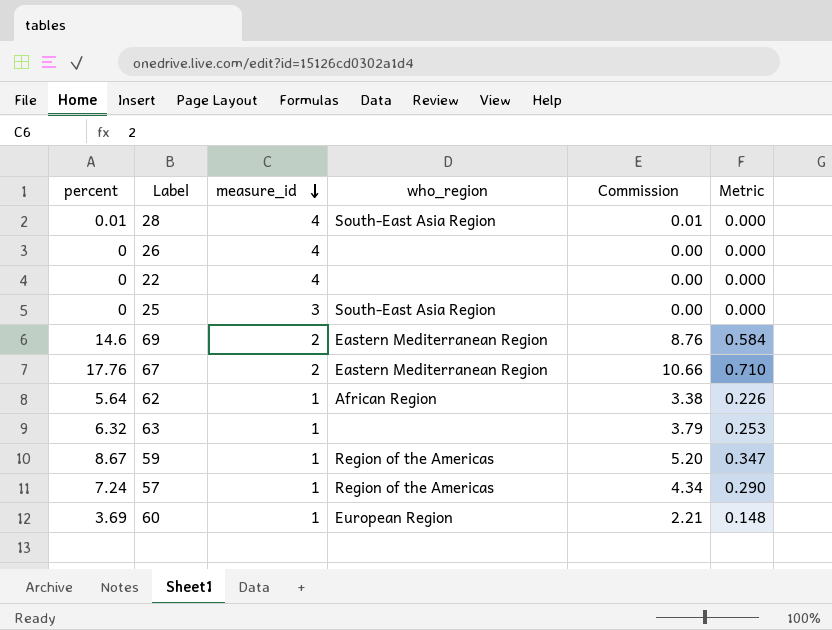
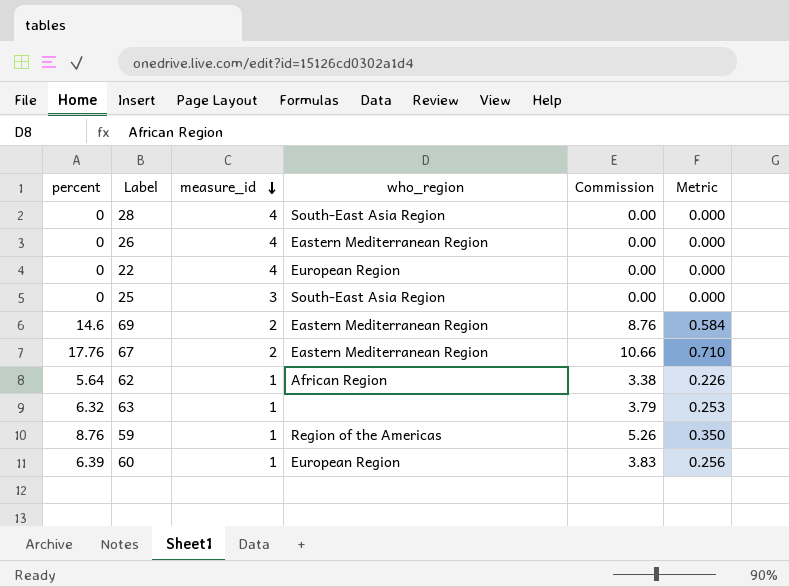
row 57: 7.24 | 1 | Region of the Americas | 4.34 | 0.290 -> none
28 | percent: 0.01 -> 0
28 | Commission: 0.01 -> 0.00
26 | who_region: none -> Eastern Mediterranean Region
22 | who_region: none -> European Region
59 | percent: 8.67 -> 8.76
59 | Commission: 5.20 -> 5.26
59 | Metric: 0.347 -> 0.350
60 | percent: 3.69 -> 6.39
60 | Commission: 2.21 -> 3.83
60 | Metric: 0.148 -> 0.256

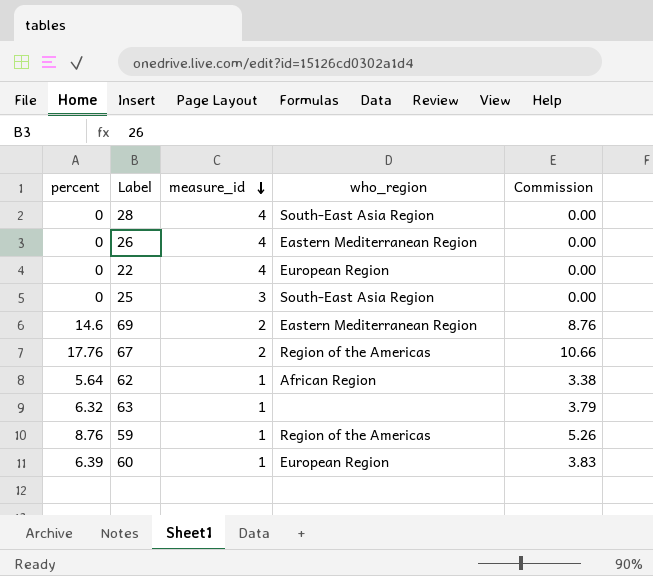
column Metric | formula: [percent] * 0.04 -> none
67 | who_region: Eastern Mediterranean Region -> Region of the Americas

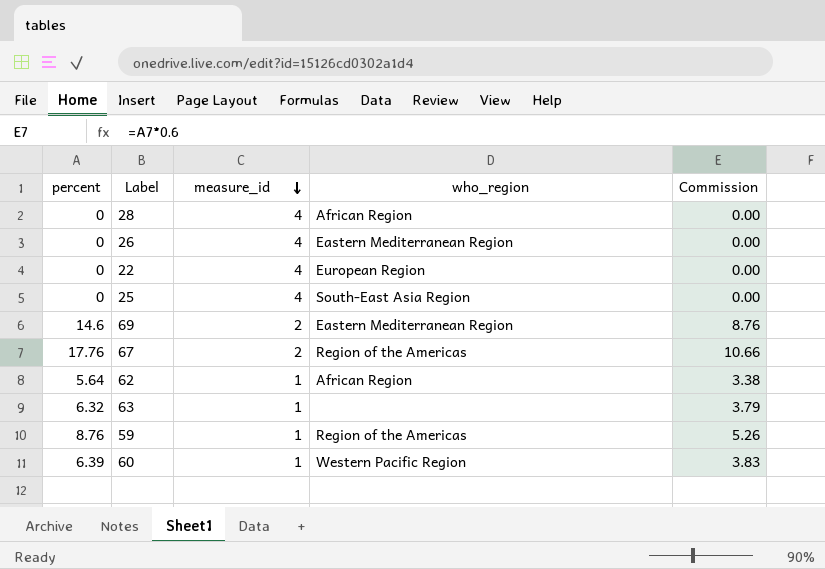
28 | who_region: South-East Asia Region -> African Region
25 | measure_id: 3 -> 4
60 | who_region: European Region -> Western Pacific Region

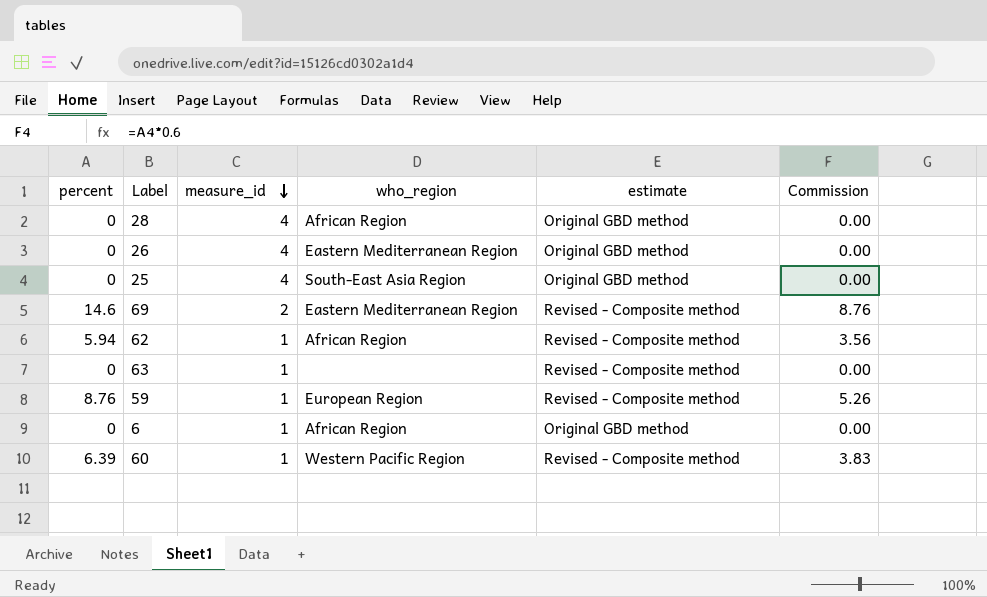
column estimate | position: none -> 5
row 22: 0 | 4 | European Region | 0.00 -> none
row 67: 17.76 | 2 | Region of the Americas | 10.66 -> none
62 | percent: 5.64 -> 5.94
62 | Commission: 3.38 -> 3.56
63 | percent: 6.32 -> 0
63 | Commission: 3.79 -> 0.00
59 | who_region: Region of the Americas -> European Region
row 6: none -> 0 | 1 | African Region | Original GBD method | 0.00

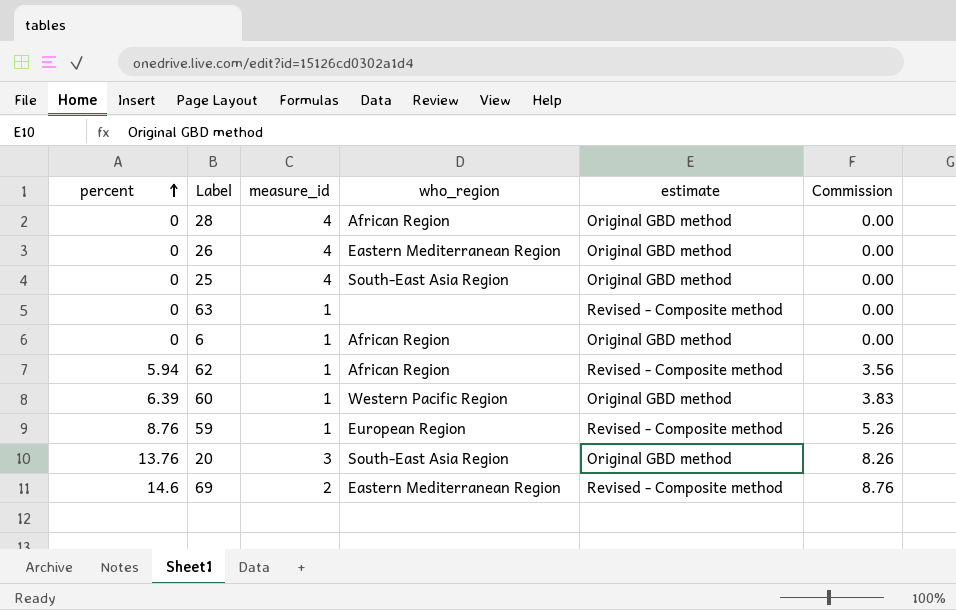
row order: measure_id descending -> percent ascending
60 | estimate: Revised - Composite method -> Original GBD method
row 20: none -> 13.76 | 3 | South-East Asia Region | Original GBD method | 8.26

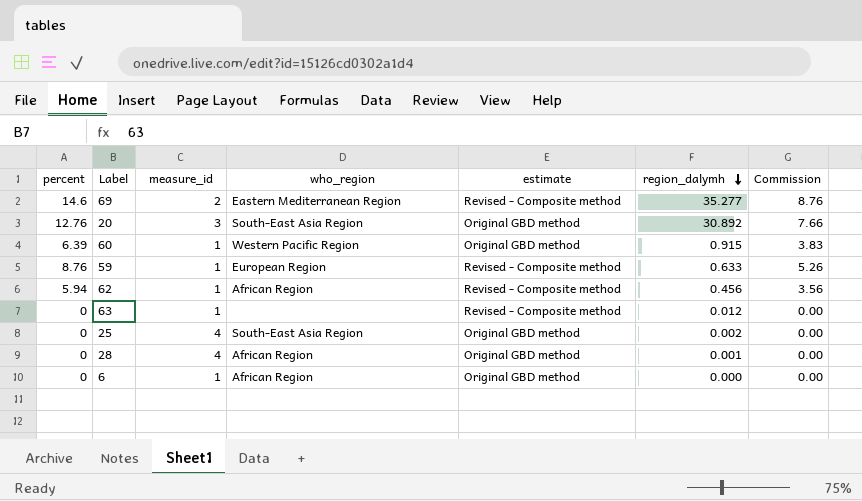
row order: percent ascending -> region_dalymh descending
column region_dalymh | position: none -> 6
row 26: 0 | 4 | Eastern Mediterranean Region | Original GBD method | 0.00 -> none
20 | percent: 13.76 -> 12.76
20 | Commission: 8.26 -> 7.66

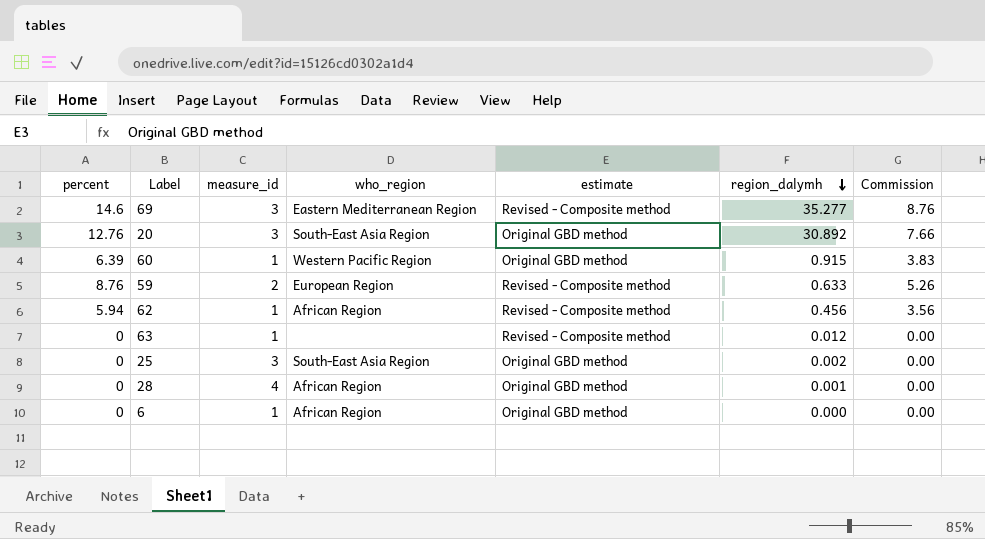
69 | measure_id: 2 -> 3
59 | measure_id: 1 -> 2
25 | measure_id: 4 -> 3

